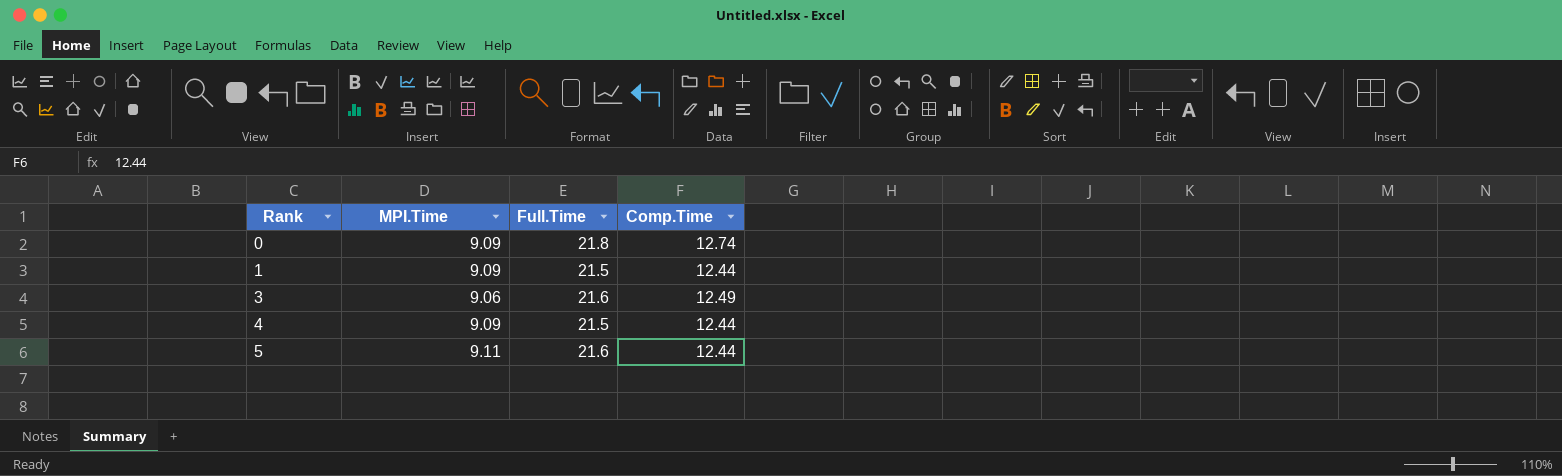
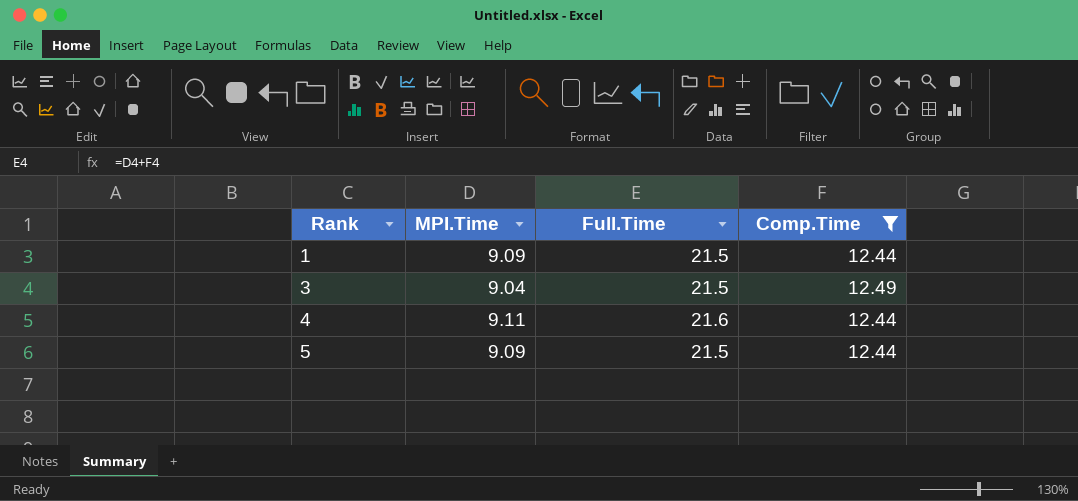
filter: none -> Comp.Time != 12.74
3 | MPI.Time: 9.06 -> 9.04
3 | Full.Time: 21.6 -> 21.5
4 | MPI.Time: 9.09 -> 9.11
4 | Full.Time: 21.5 -> 21.6
5 | MPI.Time: 9.11 -> 9.09
5 | Full.Time: 21.6 -> 21.5

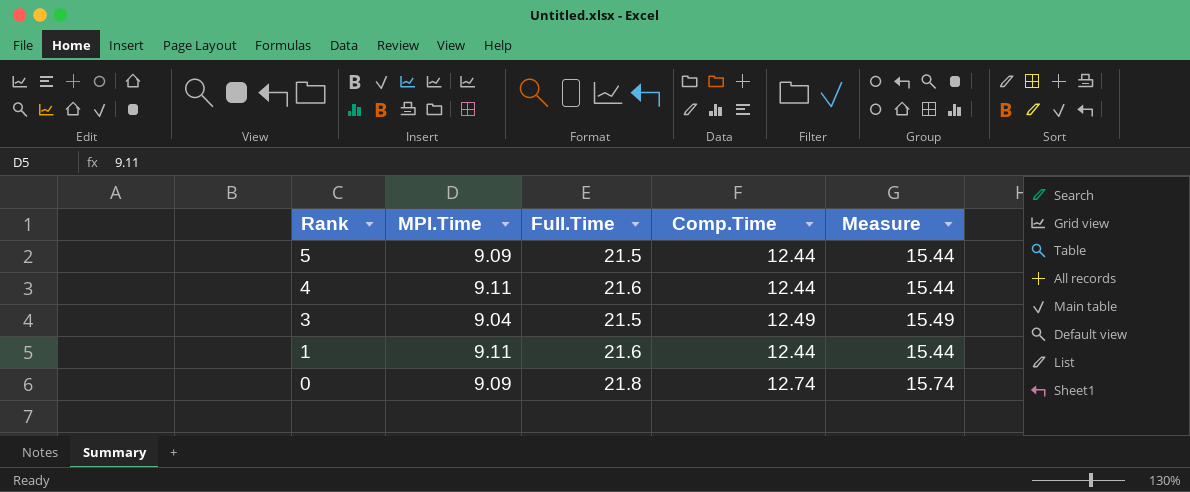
filter: Comp.Time != 12.74 -> none
row order: Rank ascending -> Rank descending
column Measure | formula: none -> [Comp.Time] + 3
1 | MPI.Time: 9.09 -> 9.11
1 | Full.Time: 21.5 -> 21.6

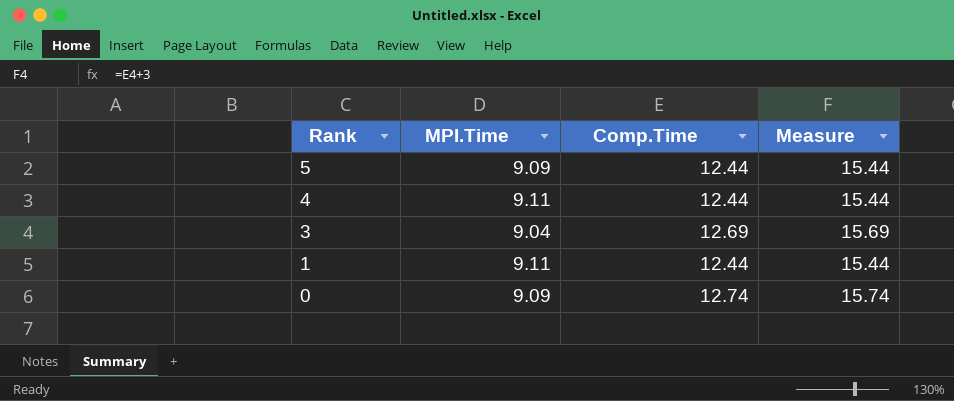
column Full.Time | formula: [MPI.Time] + [Comp.Time] -> none
3 | Comp.Time: 12.49 -> 12.69
3 | Measure: 15.49 -> 15.69

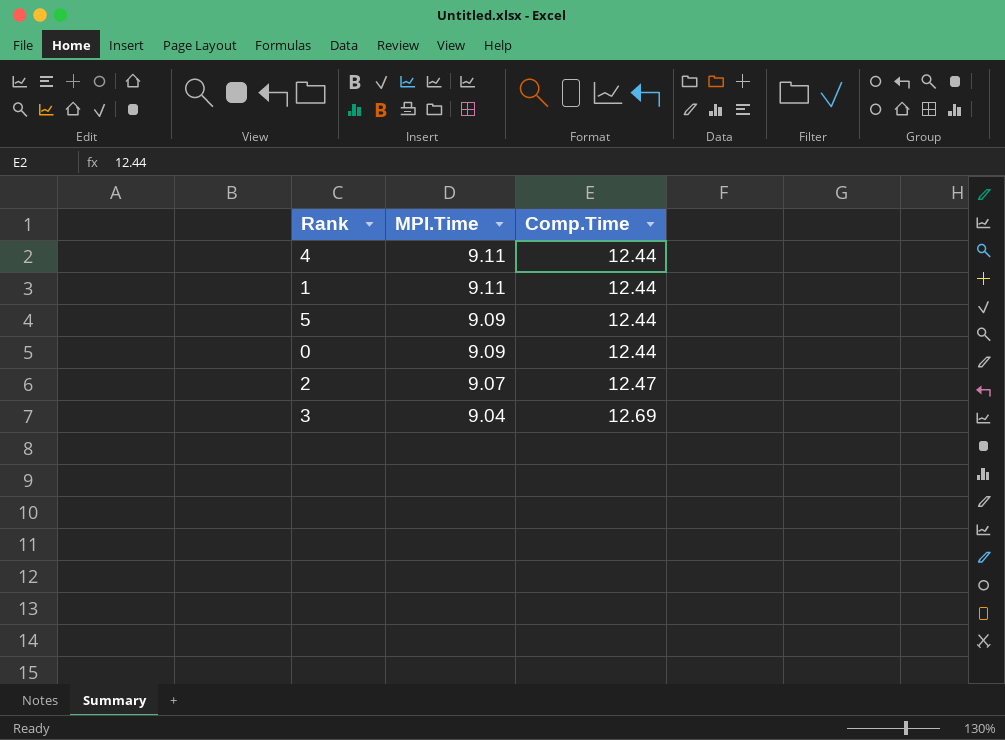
row order: Rank descending -> MPI.Time descending
column Measure | formula: [Comp.Time] + 3 -> none
0 | Comp.Time: 12.74 -> 12.44
row 2: none -> 9.07 | 12.47

